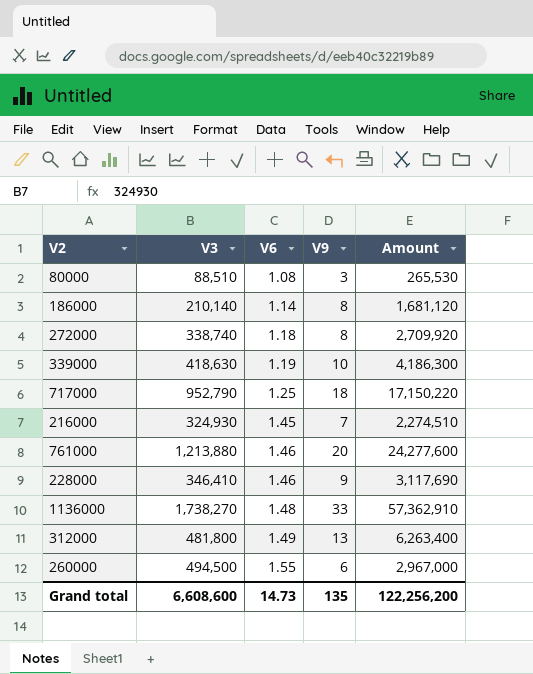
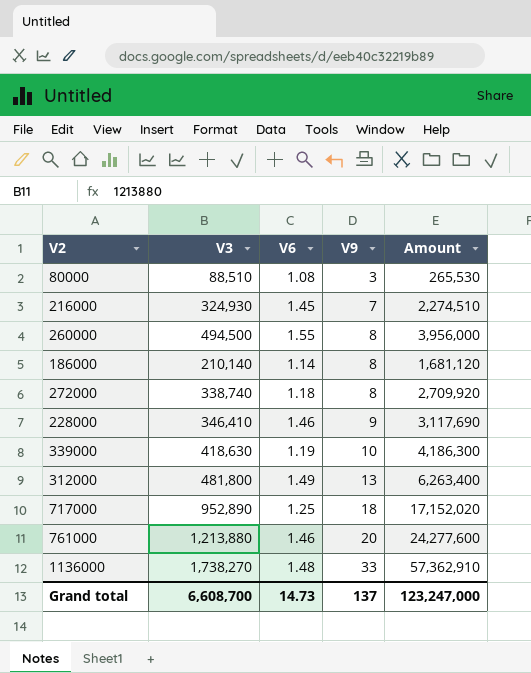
row order: V6 ascending -> V9 ascending
260000 | V9: 6 -> 8
260000 | Amount: 2,967,000 -> 3,956,000
717000 | V3: 952,790 -> 952,890
717000 | Amount: 17,150,220 -> 17,152,020
Grand total | V3: 6,608,600 -> 6,608,700
Grand total | V9: 135 -> 137
Grand total | Amount: 122,256,200 -> 123,247,000

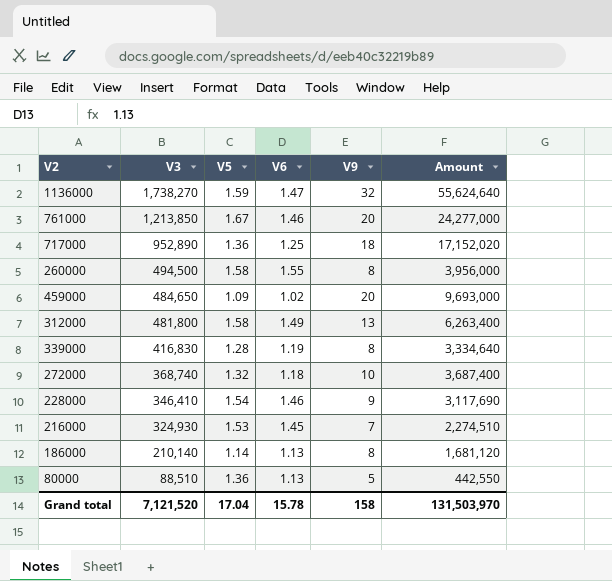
row order: V9 ascending -> V3 descending
column V5 | position: none -> 3
1136000 | V6: 1.48 -> 1.47
1136000 | V9: 33 -> 32
1136000 | Amount: 57,362,910 -> 55,624,640
761000 | V3: 1,213,880 -> 1,213,850
761000 | Amount: 24,277,600 -> 24,277,000
row 459000: none -> 484,650 | 1.09 | 1.02 | 20 | 9,693,000
339000 | V3: 418,630 -> 416,830
339000 | V9: 10 -> 8
339000 | Amount: 4,186,300 -> 3,334,640
272000 | V3: 338,740 -> 368,740
272000 | V9: 8 -> 10
272000 | Amount: 2,709,920 -> 3,687,400
186000 | V6: 1.14 -> 1.13
80000 | V6: 1.08 -> 1.13
80000 | V9: 3 -> 5
80000 | Amount: 265,530 -> 442,550
Grand total | V3: 6,608,700 -> 7,121,520
Grand total | V6: 14.73 -> 15.78
Grand total | V9: 137 -> 158
Grand total | Amount: 123,247,000 -> 131,503,970

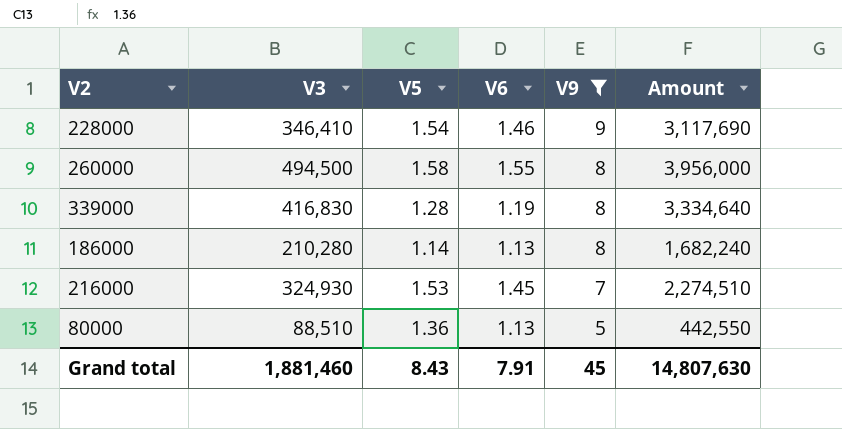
filter: none -> V9 <= 9
row order: V3 descending -> V9 descending
186000 | V3: 210,140 -> 210,280
186000 | Amount: 1,681,120 -> 1,682,240
Grand total | V3: 7,121,520 -> 1,881,460
Grand total | V5: 17.04 -> 8.43
Grand total | V6: 15.78 -> 7.91
Grand total | V9: 158 -> 45
Grand total | Amount: 131,503,970 -> 14,807,630

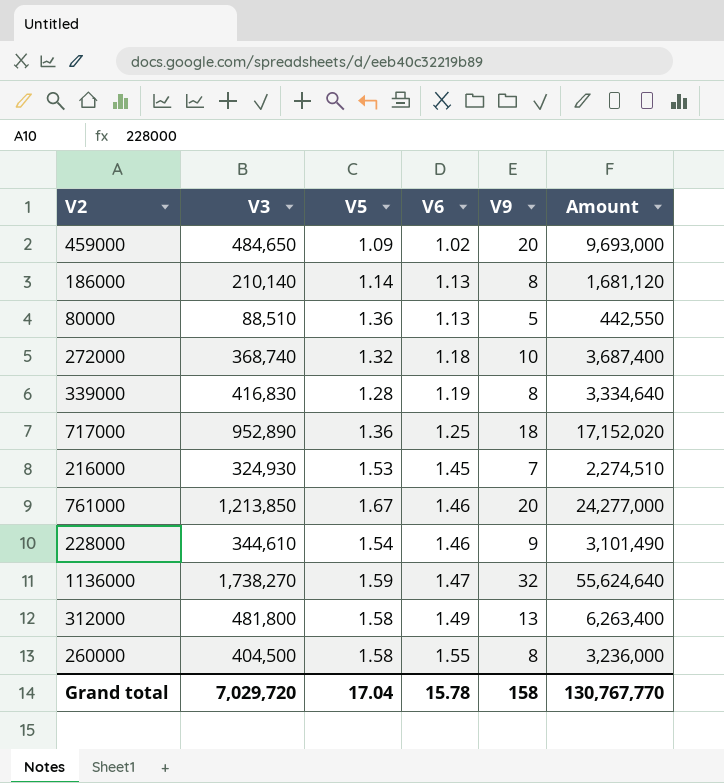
filter: V9 <= 9 -> none
row order: V9 descending -> V6 ascending
186000 | V3: 210,280 -> 210,140
186000 | Amount: 1,682,240 -> 1,681,120
228000 | V3: 346,410 -> 344,610
228000 | Amount: 3,117,690 -> 3,101,490
260000 | V3: 494,500 -> 404,500
260000 | Amount: 3,956,000 -> 3,236,000
Grand total | V3: 1,881,460 -> 7,029,720
Grand total | V5: 8.43 -> 17.04
Grand total | V6: 7.91 -> 15.78
Grand total | V9: 45 -> 158
Grand total | Amount: 14,807,630 -> 130,767,770

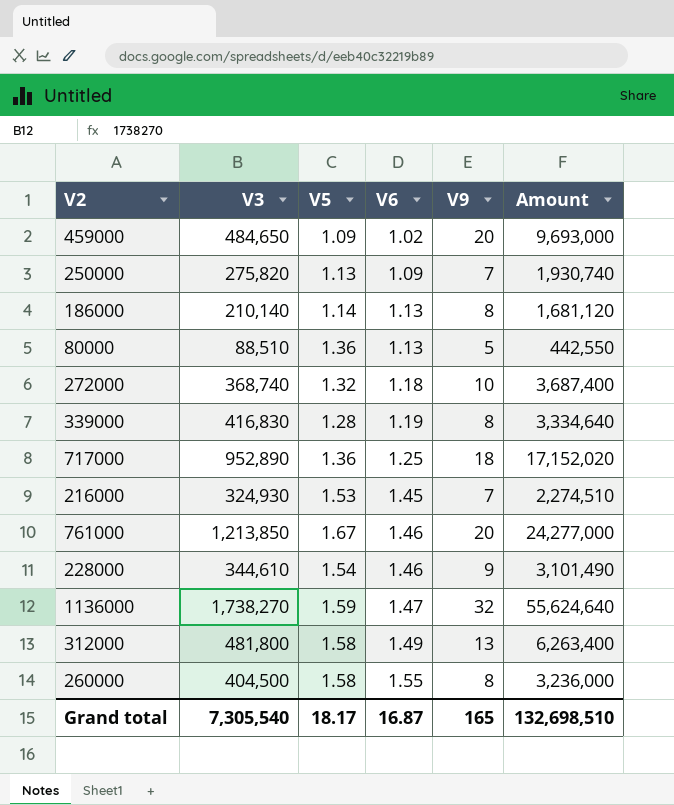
row 250000: none -> 275,820 | 1.13 | 1.09 | 7 | 1,930,740
Grand total | V3: 7,029,720 -> 7,305,540
Grand total | V5: 17.04 -> 18.17
Grand total | V6: 15.78 -> 16.87
Grand total | V9: 158 -> 165
Grand total | Amount: 130,767,770 -> 132,698,510

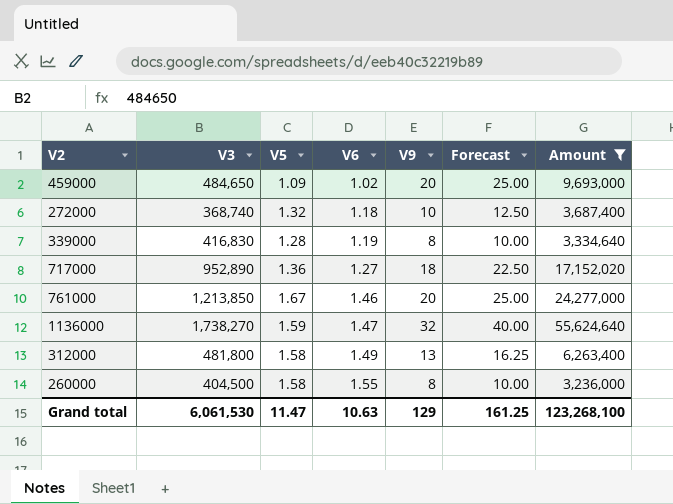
filter: none -> Amount >= 3,236,000
column Forecast | formula: none -> [V9] * 1.25
717000 | V6: 1.25 -> 1.27
Grand total | V3: 7,305,540 -> 6,061,530
Grand total | V5: 18.17 -> 11.47
Grand total | V6: 16.87 -> 10.63
Grand total | V9: 165 -> 129
Grand total | Amount: 132,698,510 -> 123,268,100

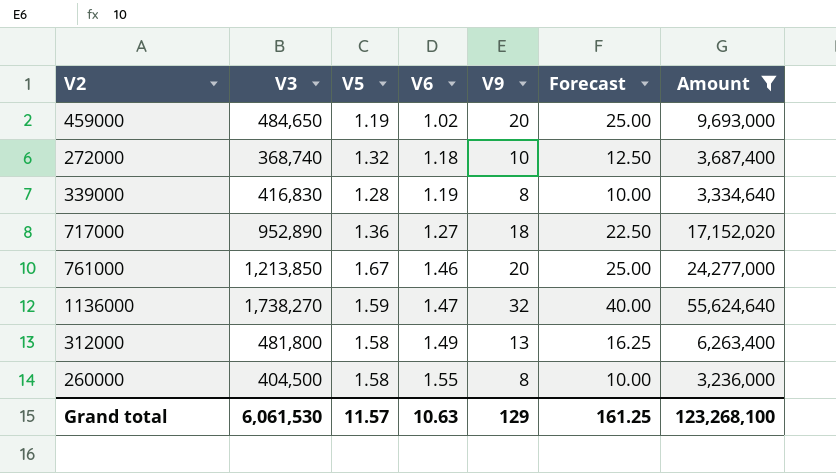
459000 | V5: 1.09 -> 1.19
Grand total | V5: 11.47 -> 11.57

